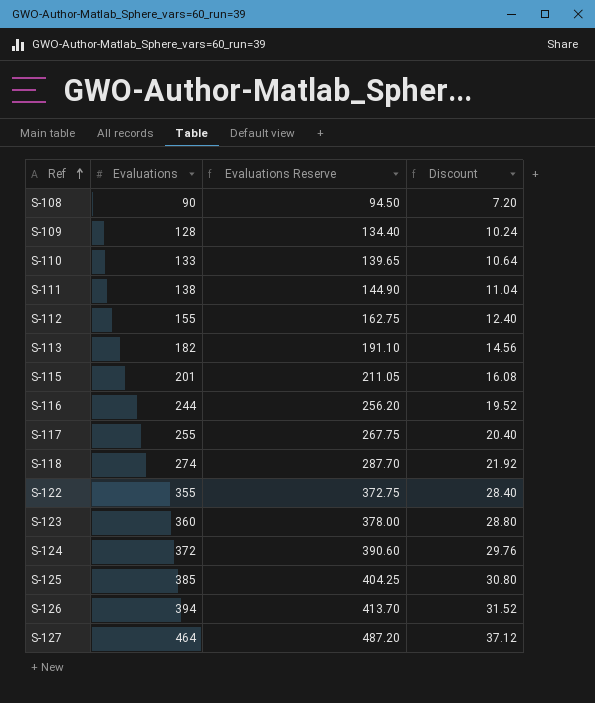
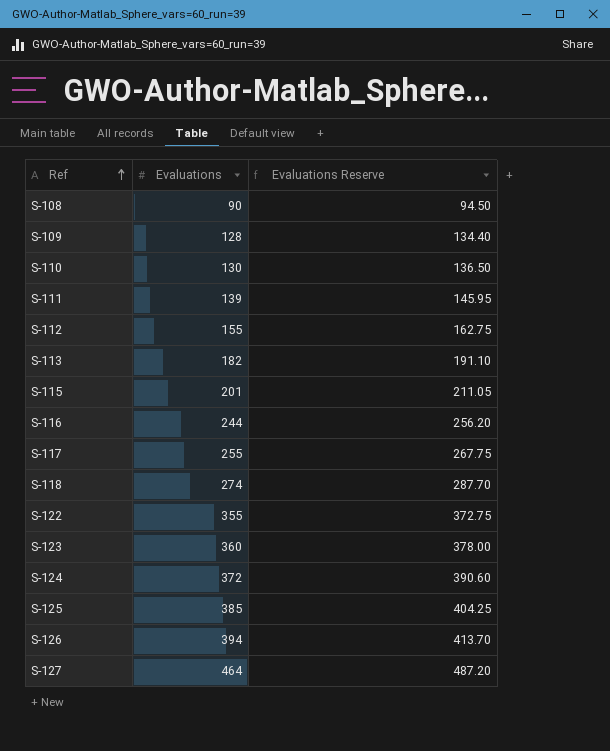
column Discount | formula: [Evaluations] * 0.08 -> none
S-110 | Evaluations: 133 -> 130
S-110 | Evaluations Reserve: 139.65 -> 136.50
S-111 | Evaluations: 138 -> 139
S-111 | Evaluations Reserve: 144.90 -> 145.95

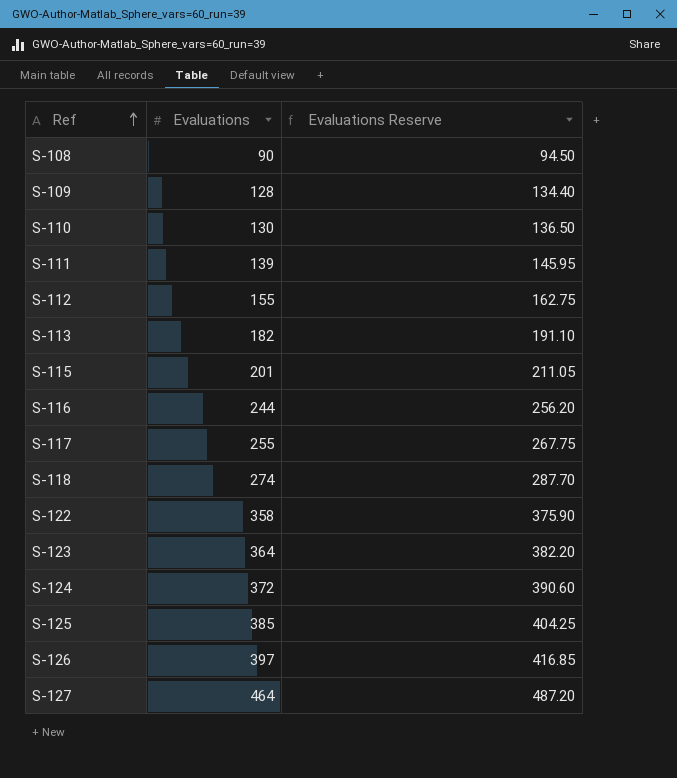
S-122 | Evaluations: 355 -> 358
S-122 | Evaluations Reserve: 372.75 -> 375.90
S-123 | Evaluations: 360 -> 364
S-123 | Evaluations Reserve: 378.00 -> 382.20
S-126 | Evaluations: 394 -> 397
S-126 | Evaluations Reserve: 413.70 -> 416.85

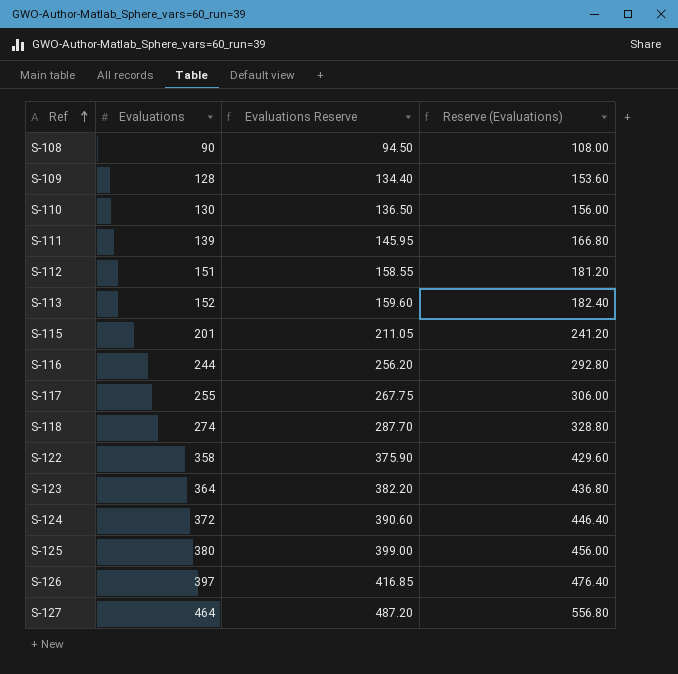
column Reserve (Evaluations) | formula: none -> [Evaluations] * 1.2
S-112 | Evaluations: 155 -> 151
S-112 | Evaluations Reserve: 162.75 -> 158.55
S-113 | Evaluations: 182 -> 152
S-113 | Evaluations Reserve: 191.10 -> 159.60
S-125 | Evaluations: 385 -> 380
S-125 | Evaluations Reserve: 404.25 -> 399.00

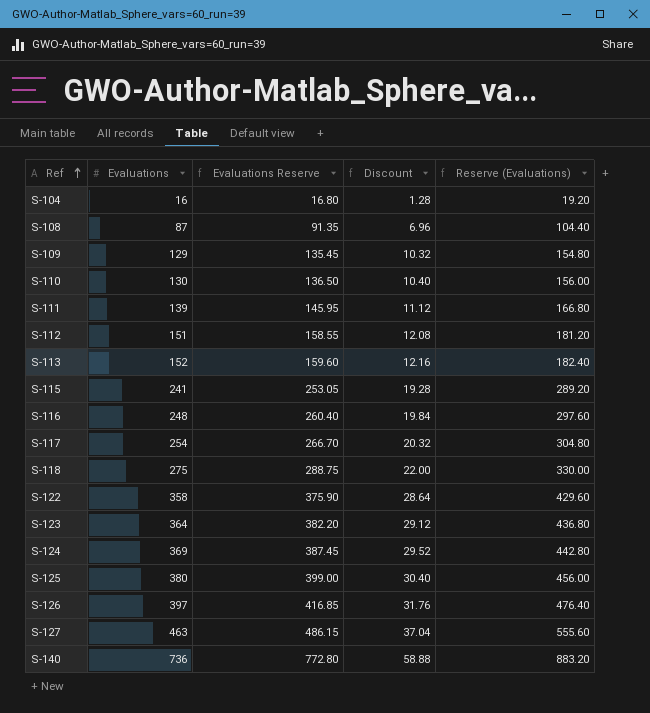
column Discount | formula: none -> [Evaluations] * 0.08
row S-104: none -> 16 | 16.80 | 1.28 | 19.20
S-108 | Evaluations: 90 -> 87
S-108 | Evaluations Reserve: 94.50 -> 91.35
S-108 | Reserve (Evaluations): 108.00 -> 104.40
S-109 | Evaluations: 128 -> 129
S-109 | Evaluations Reserve: 134.40 -> 135.45
S-109 | Reserve (Evaluations): 153.60 -> 154.80
S-115 | Evaluations: 201 -> 241
S-115 | Evaluations Reserve: 211.05 -> 253.05
S-115 | Reserve (Evaluations): 241.20 -> 289.20
S-116 | Evaluations: 244 -> 248
S-116 | Evaluations Reserve: 256.20 -> 260.40
S-116 | Reserve (Evaluations): 292.80 -> 297.60
S-117 | Evaluations: 255 -> 254
S-117 | Evaluations Reserve: 267.75 -> 266.70
S-117 | Reserve (Evaluations): 306.00 -> 304.80
S-118 | Evaluations: 274 -> 275
S-118 | Evaluations Reserve: 287.70 -> 288.75
S-118 | Reserve (Evaluations): 328.80 -> 330.00
S-124 | Evaluations: 372 -> 369
S-124 | Evaluations Reserve: 390.60 -> 387.45
S-124 | Reserve (Evaluations): 446.40 -> 442.80
S-127 | Evaluations: 464 -> 463
S-127 | Evaluations Reserve: 487.20 -> 486.15
S-127 | Reserve (Evaluations): 556.80 -> 555.60
row S-140: none -> 736 | 772.80 | 58.88 | 883.20

